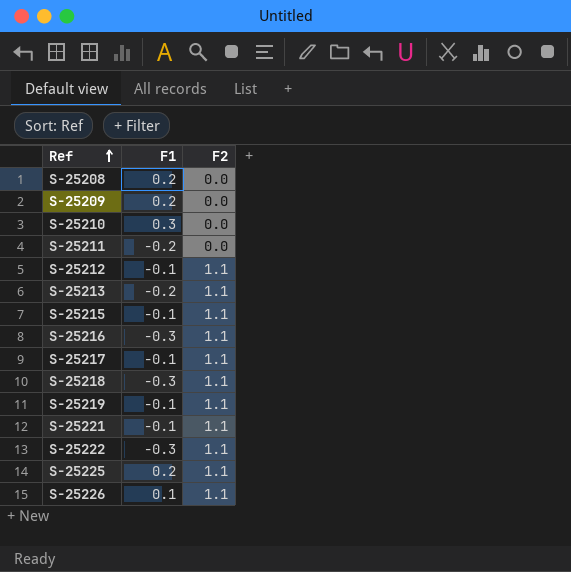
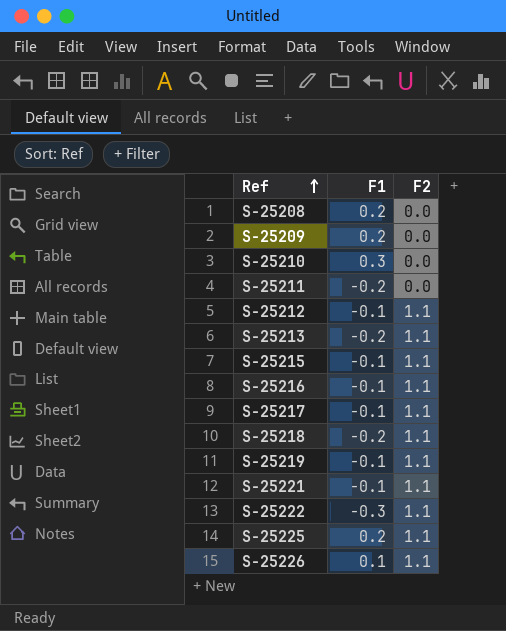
S-25216 | F1: -0.3 -> -0.1
S-25218 | F1: -0.3 -> -0.2

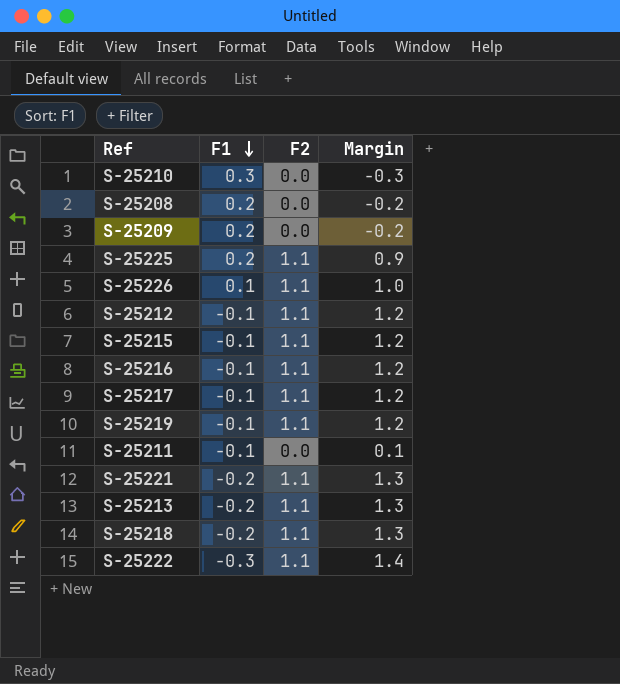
row order: Ref ascending -> F1 descending
column Margin | formula: none -> [F2] - [F1]
S-25211 | F1: -0.2 -> -0.1
S-25221 | F1: -0.1 -> -0.2

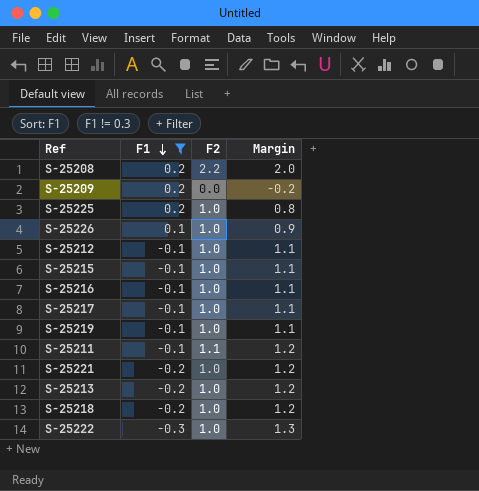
filter: none -> F1 != 0.3
S-25208 | F2: 0.0 -> 2.2
S-25208 | Margin: -0.2 -> 2.0
S-25225 | F2: 1.1 -> 1.0
S-25225 | Margin: 0.9 -> 0.8
S-25226 | F2: 1.1 -> 1.0
S-25226 | Margin: 1.0 -> 0.9
S-25212 | F2: 1.1 -> 1.0
S-25212 | Margin: 1.2 -> 1.1
S-25215 | F2: 1.1 -> 1.0
S-25215 | Margin: 1.2 -> 1.1
S-25216 | F2: 1.1 -> 1.0
S-25216 | Margin: 1.2 -> 1.1
S-25217 | F2: 1.1 -> 1.0
S-25217 | Margin: 1.2 -> 1.1
S-25219 | F2: 1.1 -> 1.0
S-25219 | Margin: 1.2 -> 1.1
S-25211 | F2: 0.0 -> 1.1
S-25211 | Margin: 0.1 -> 1.2
S-25221 | F2: 1.1 -> 1.0
S-25221 | Margin: 1.3 -> 1.2
S-25213 | F2: 1.1 -> 1.0
S-25213 | Margin: 1.3 -> 1.2
S-25218 | F2: 1.1 -> 1.0
S-25218 | Margin: 1.3 -> 1.2
S-25222 | F2: 1.1 -> 1.0
S-25222 | Margin: 1.4 -> 1.3

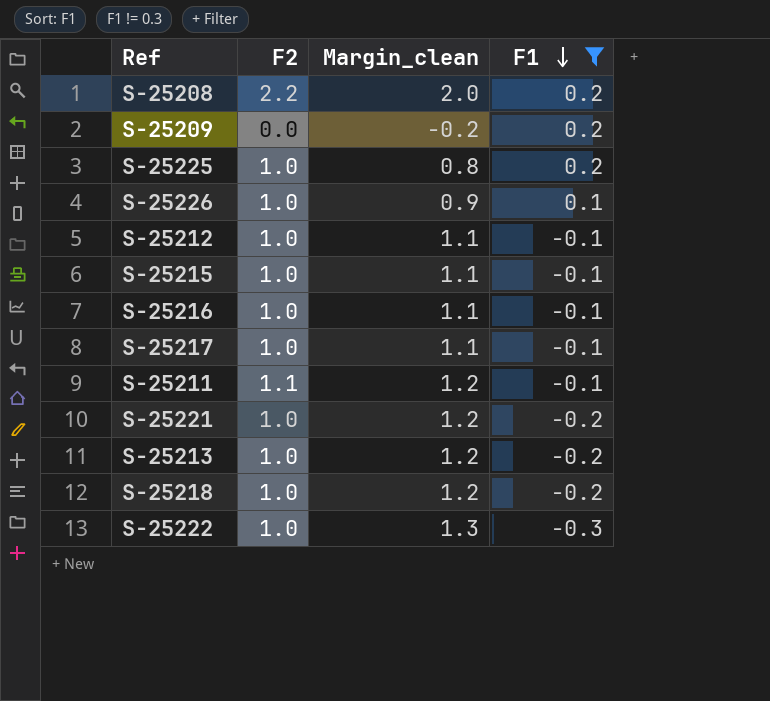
column name: Margin -> Margin_clean
column F1 | position: 2 -> 4
row S-25219: -0.1 | 1.0 | 1.1 -> none

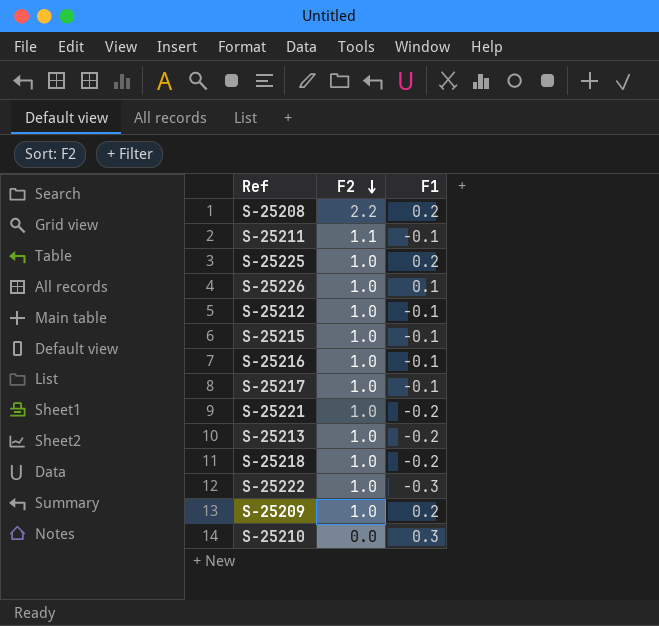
filter: F1 != 0.3 -> none
row order: F1 descending -> F2 descending
column Margin_clean | formula: [F2] - [F1] -> none
S-25209 | F2: 0.0 -> 1.0

